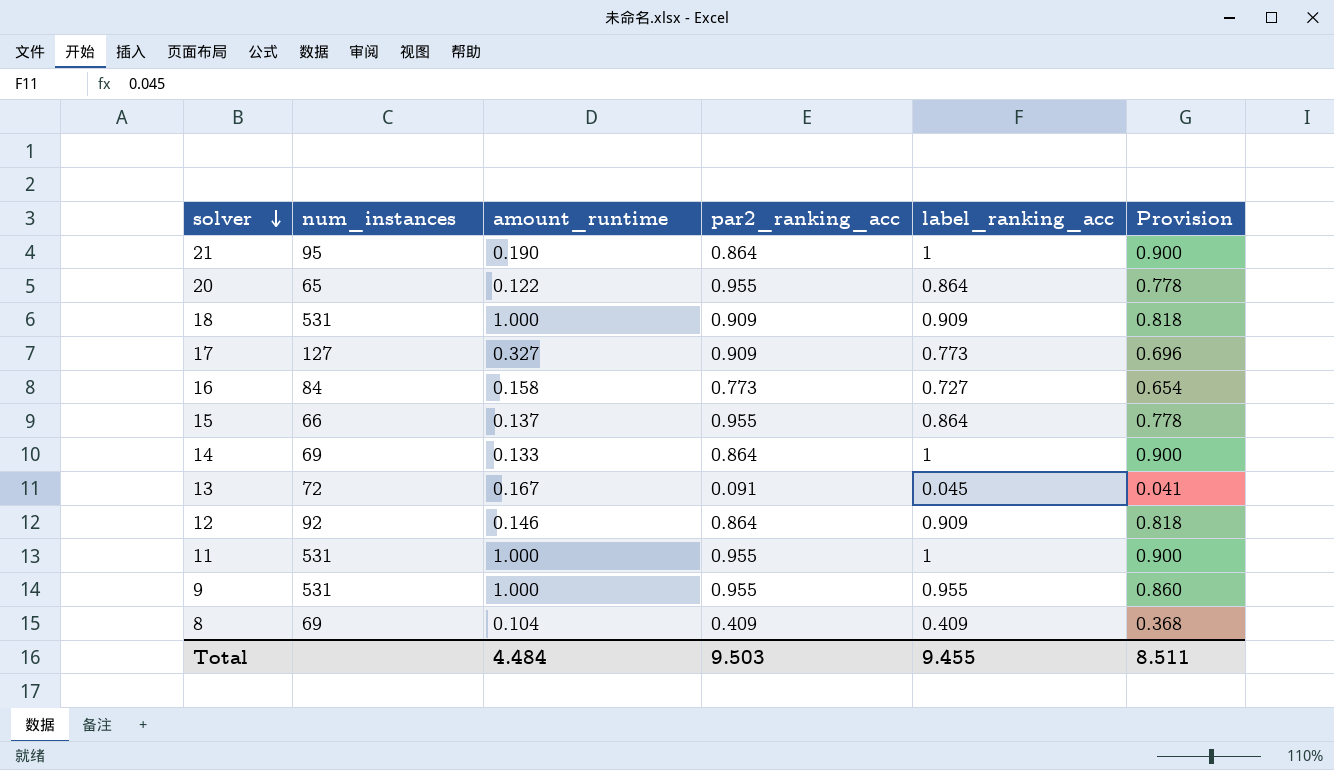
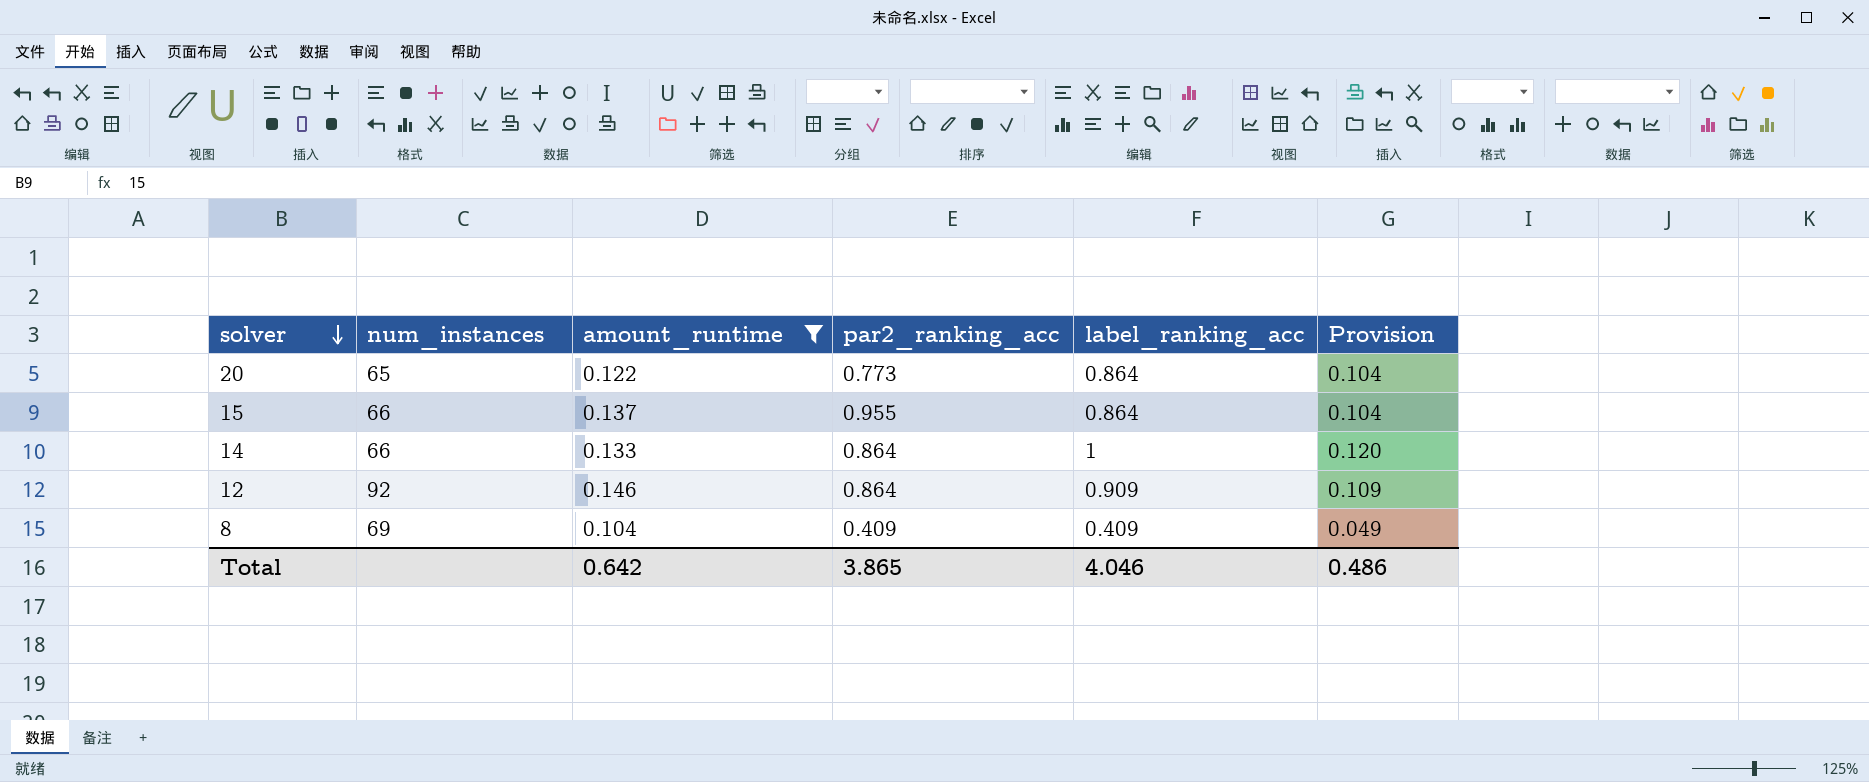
filter: none -> amount_runtime <= 0.146
column Provision | formula: [label_ranking_acc] * 0.9 -> [label_ranking_acc] * 0.12
20 | par2_ranking_acc: 0.955 -> 0.773
14 | num_instances: 69 -> 66
Total | amount_runtime: 4.484 -> 0.642
Total | par2_ranking_acc: 9.503 -> 3.865
Total | label_ranking_acc: 9.455 -> 4.046
Total | Provision: 8.511 -> 0.486

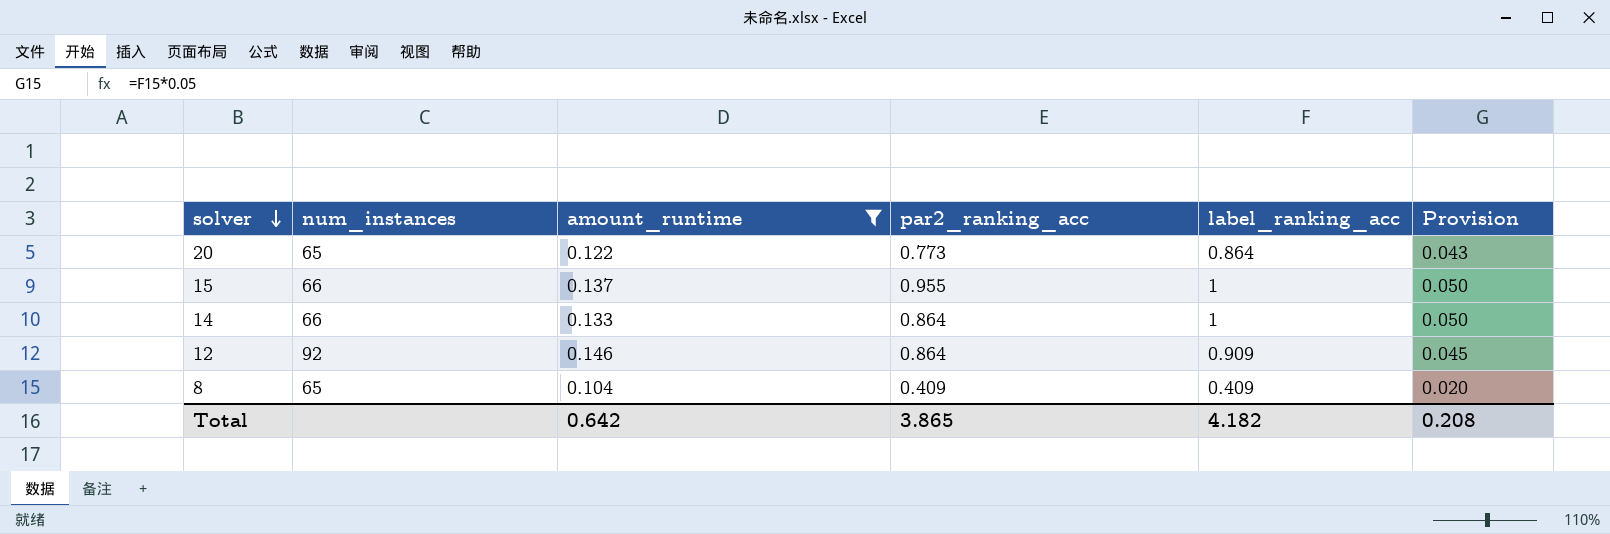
column Provision | formula: [label_ranking_acc] * 0.12 -> [label_ranking_acc] * 0.05
15 | label_ranking_acc: 0.864 -> 1
8 | num_instances: 69 -> 65
Total | label_ranking_acc: 4.046 -> 4.182
Total | Provision: 0.486 -> 0.208

